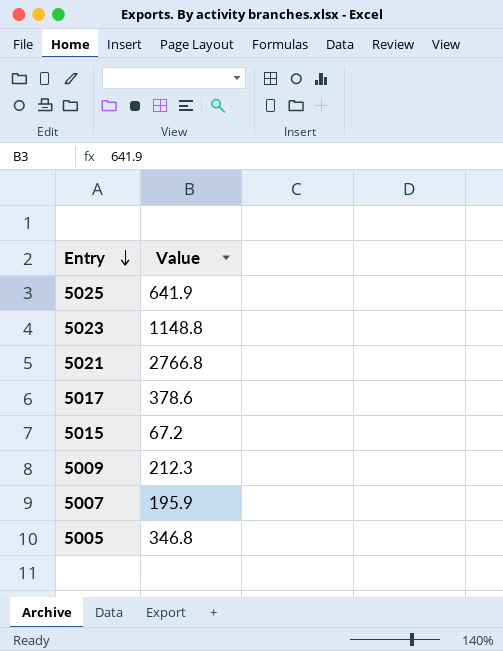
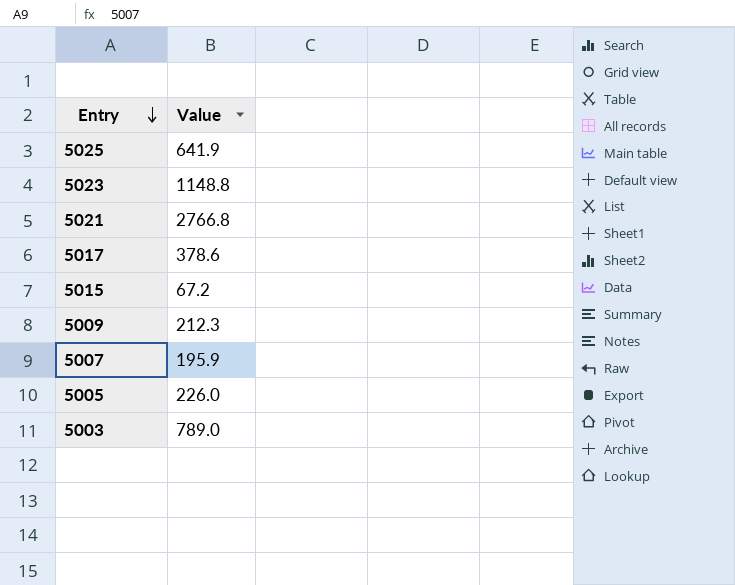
5005 | Value: 346.8 -> 226.0
row 5003: none -> 789.0

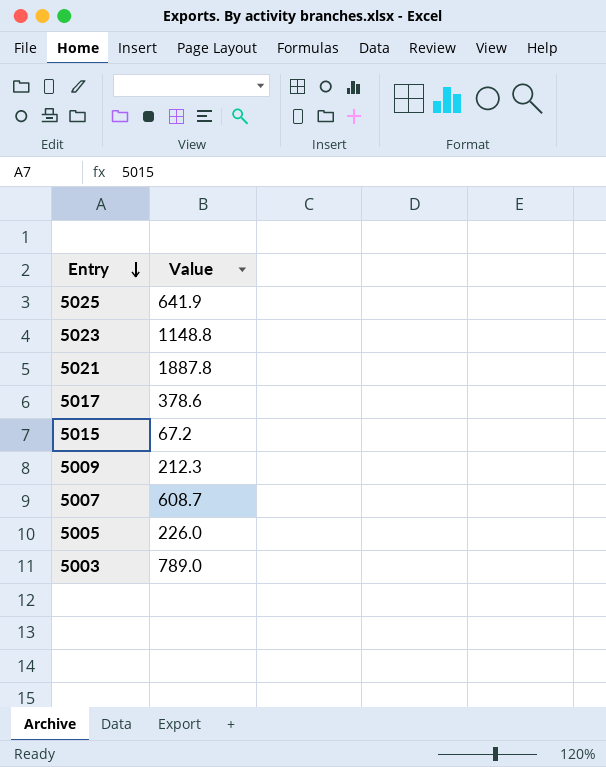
5021 | Value: 2766.8 -> 1887.8
5007 | Value: 195.9 -> 608.7

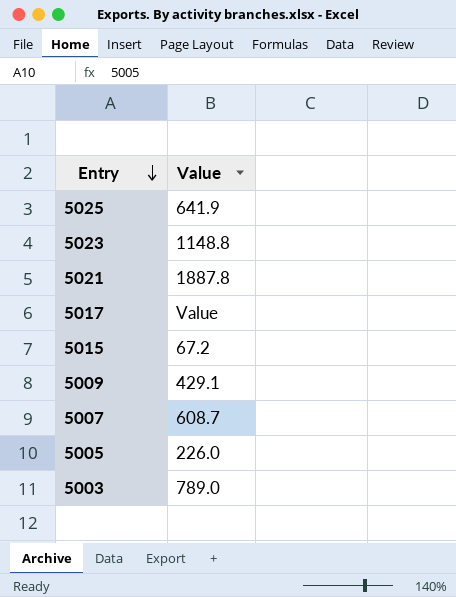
5017 | Value: 378.6 -> Value
5009 | Value: 212.3 -> 429.1

